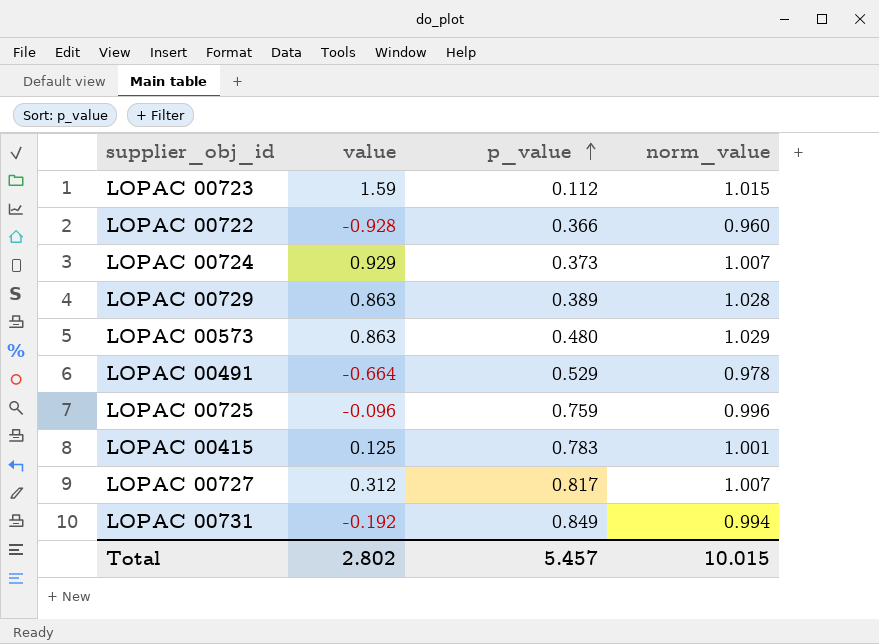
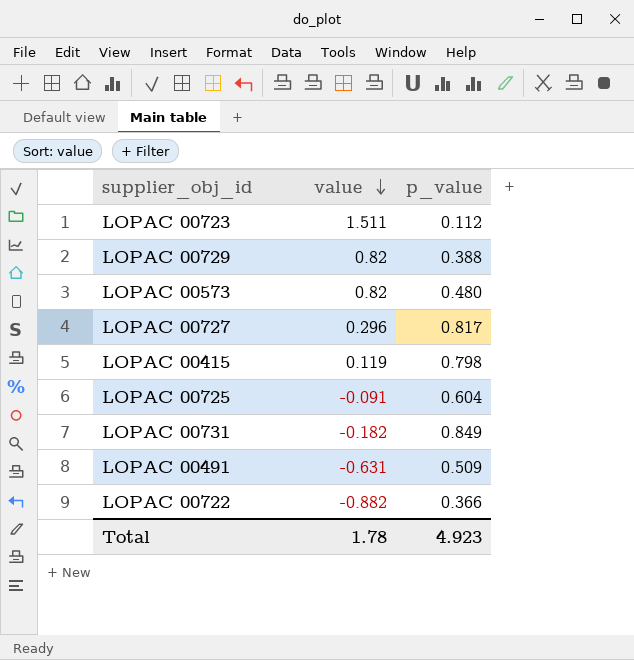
row order: p_value ascending -> value descending
column norm_value | position: 4 -> none
row LOPAC 00724: 0.929 | 0.373 | 1.007 -> none
LOPAC 00723 | value: 1.59 -> 1.511
LOPAC 00729 | value: 0.863 -> 0.82
LOPAC 00729 | p_value: 0.389 -> 0.388
LOPAC 00573 | value: 0.863 -> 0.82
LOPAC 00727 | value: 0.312 -> 0.296
LOPAC 00415 | value: 0.125 -> 0.119
LOPAC 00415 | p_value: 0.783 -> 0.798
LOPAC 00725 | value: -0.096 -> -0.091
LOPAC 00725 | p_value: 0.759 -> 0.604
LOPAC 00731 | value: -0.192 -> -0.182
LOPAC 00491 | value: -0.664 -> -0.631
LOPAC 00491 | p_value: 0.529 -> 0.509
LOPAC 00722 | value: -0.928 -> -0.882
Total | value: 2.802 -> 1.78
Total | p_value: 5.457 -> 4.923

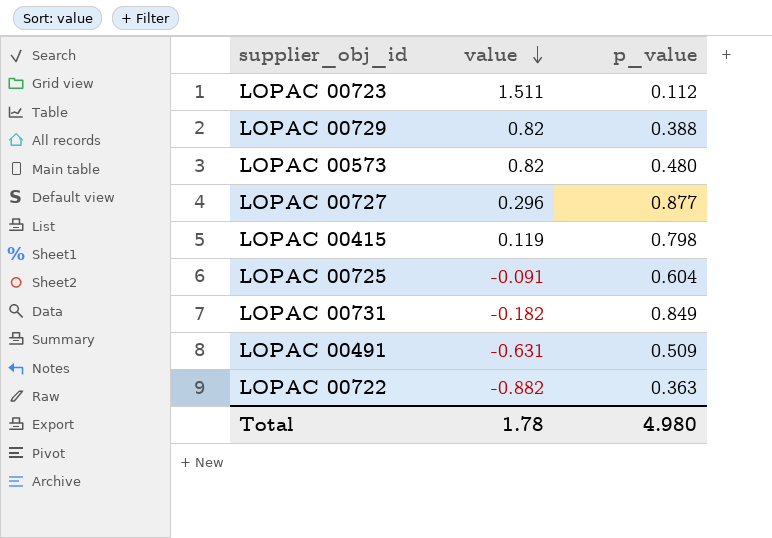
LOPAC 00727 | p_value: 0.817 -> 0.877
LOPAC 00722 | p_value: 0.366 -> 0.363
Total | p_value: 4.923 -> 4.980

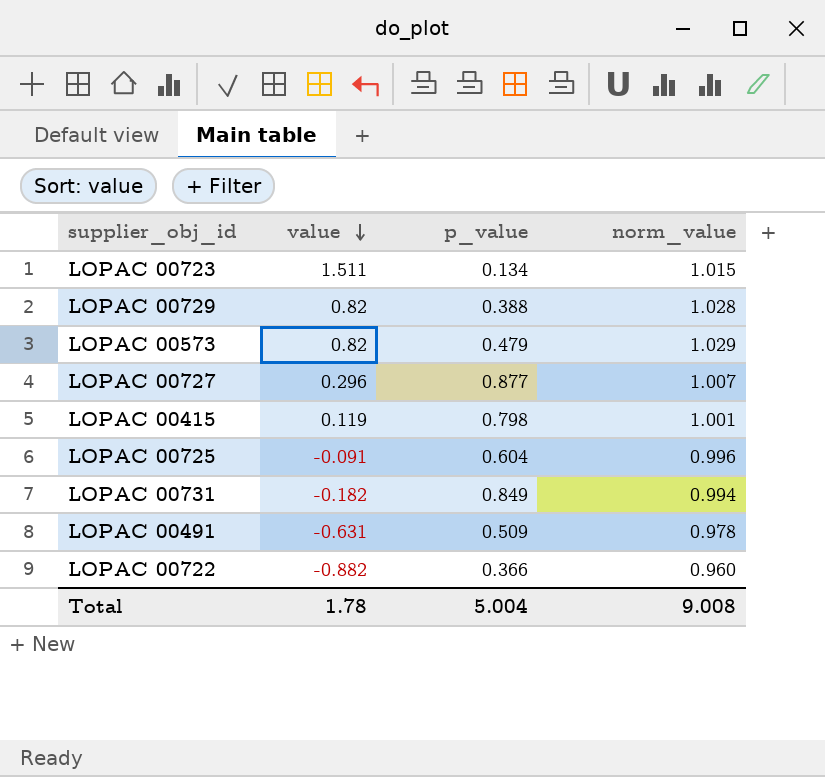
column norm_value | position: none -> 4
LOPAC 00723 | p_value: 0.112 -> 0.134
LOPAC 00573 | p_value: 0.480 -> 0.479
LOPAC 00722 | p_value: 0.363 -> 0.366
Total | p_value: 4.980 -> 5.004

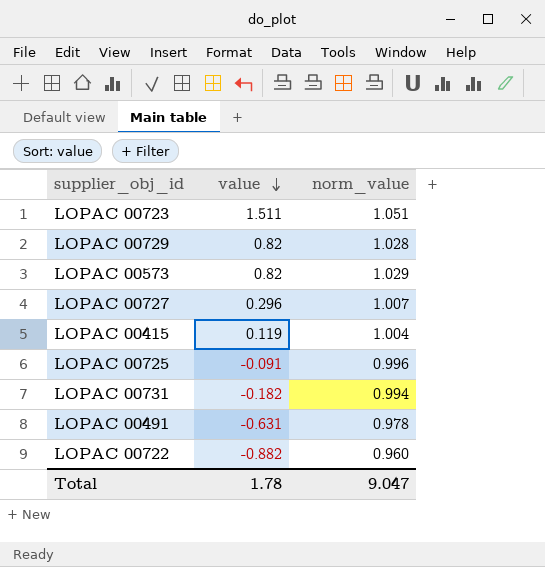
column p_value | position: 3 -> none
LOPAC 00723 | norm_value: 1.015 -> 1.051
LOPAC 00415 | norm_value: 1.001 -> 1.004
Total | norm_value: 9.008 -> 9.047

